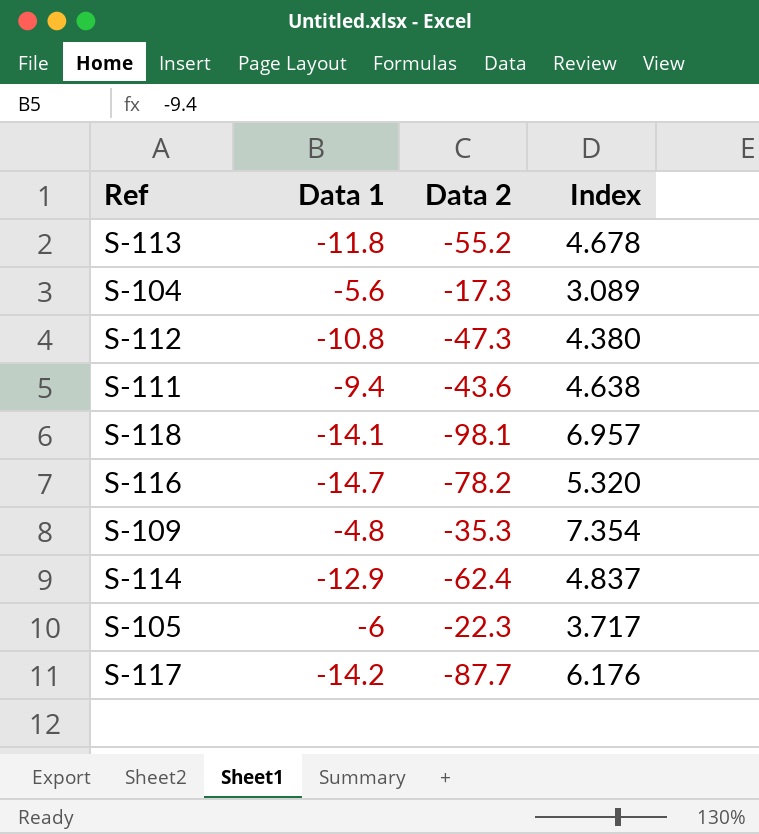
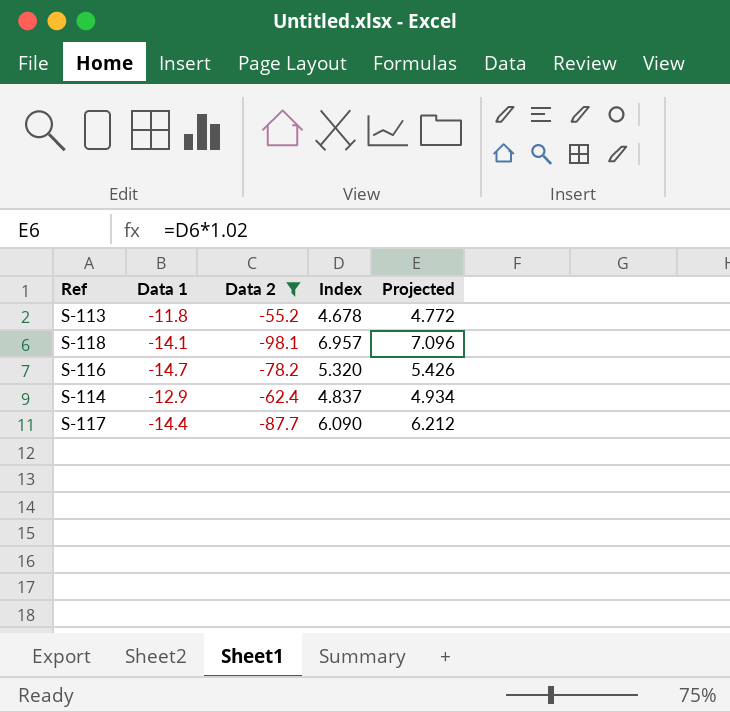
filter: none -> Data 2 <= -55.2
column Projected | formula: none -> [Index] * 1.02
S-117 | Data 1: -14.2 -> -14.4
S-117 | Index: 6.176 -> 6.090

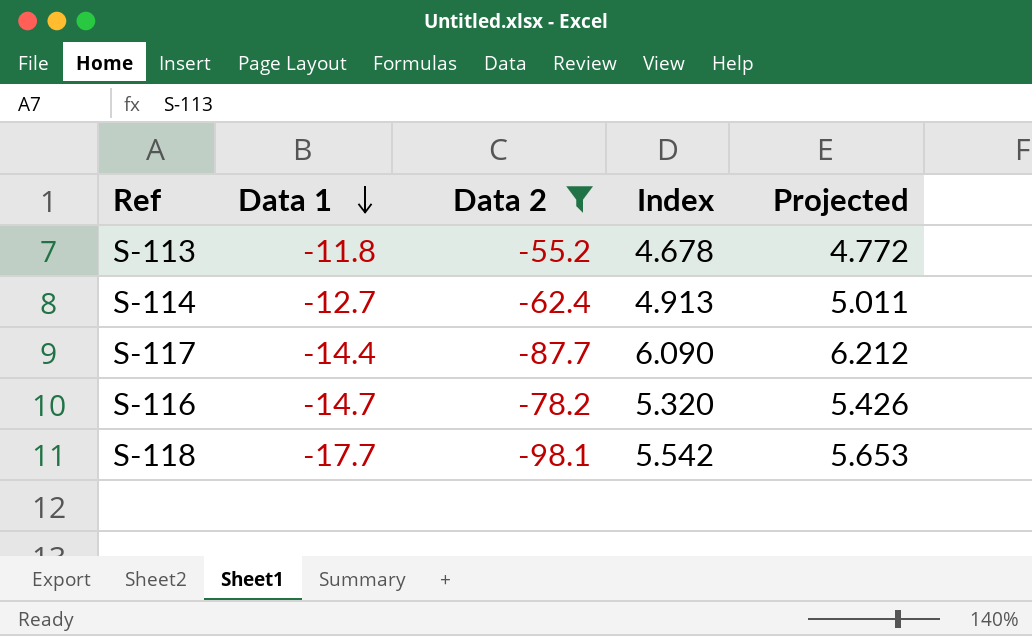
row order: none -> Data 1 descending
S-114 | Data 1: -12.9 -> -12.7
S-114 | Index: 4.837 -> 4.913
S-114 | Projected: 4.934 -> 5.011
S-118 | Data 1: -14.1 -> -17.7
S-118 | Index: 6.957 -> 5.542
S-118 | Projected: 7.096 -> 5.653

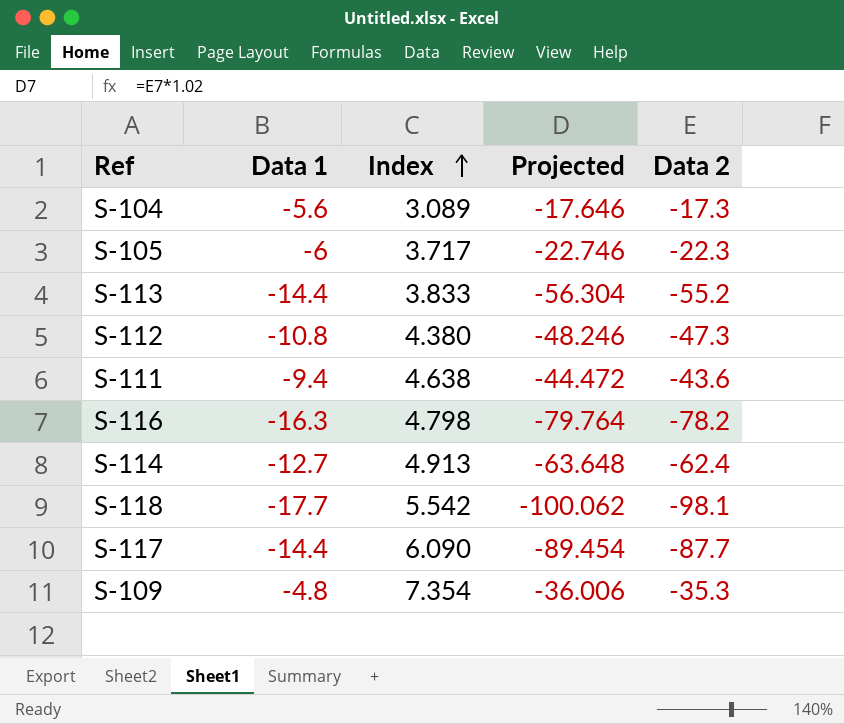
filter: Data 2 <= -55.2 -> none
row order: Data 1 descending -> Index ascending
column Projected | formula: [Index] * 1.02 -> [Data 2] * 1.02
column Data 2 | position: 3 -> 5
S-113 | Data 1: -11.8 -> -14.4
S-113 | Index: 4.678 -> 3.833
S-116 | Data 1: -14.7 -> -16.3
S-116 | Index: 5.320 -> 4.798

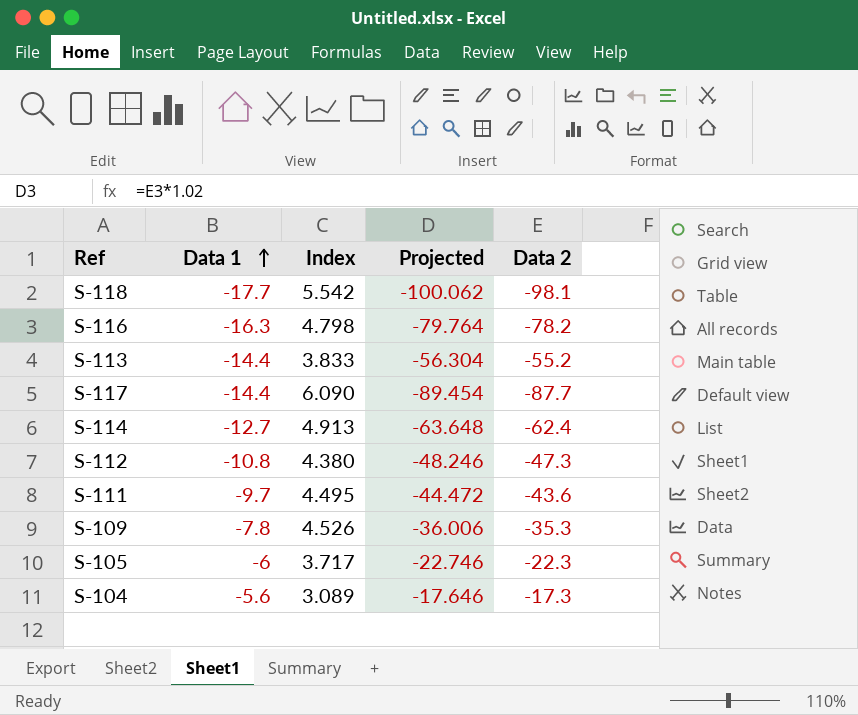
row order: Index ascending -> Data 1 ascending
S-111 | Data 1: -9.4 -> -9.7
S-111 | Index: 4.638 -> 4.495
S-109 | Data 1: -4.8 -> -7.8
S-109 | Index: 7.354 -> 4.526

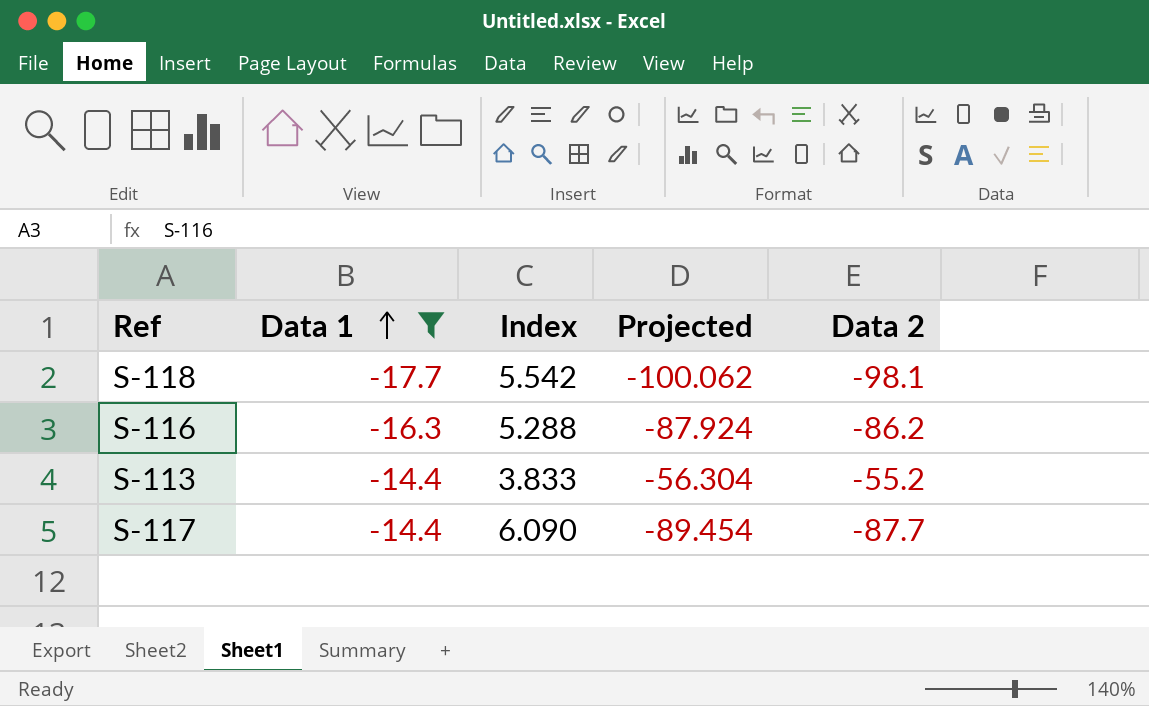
filter: none -> Data 1 <= -14.4
S-116 | Index: 4.798 -> 5.288
S-116 | Projected: -79.764 -> -87.924
S-116 | Data 2: -78.2 -> -86.2

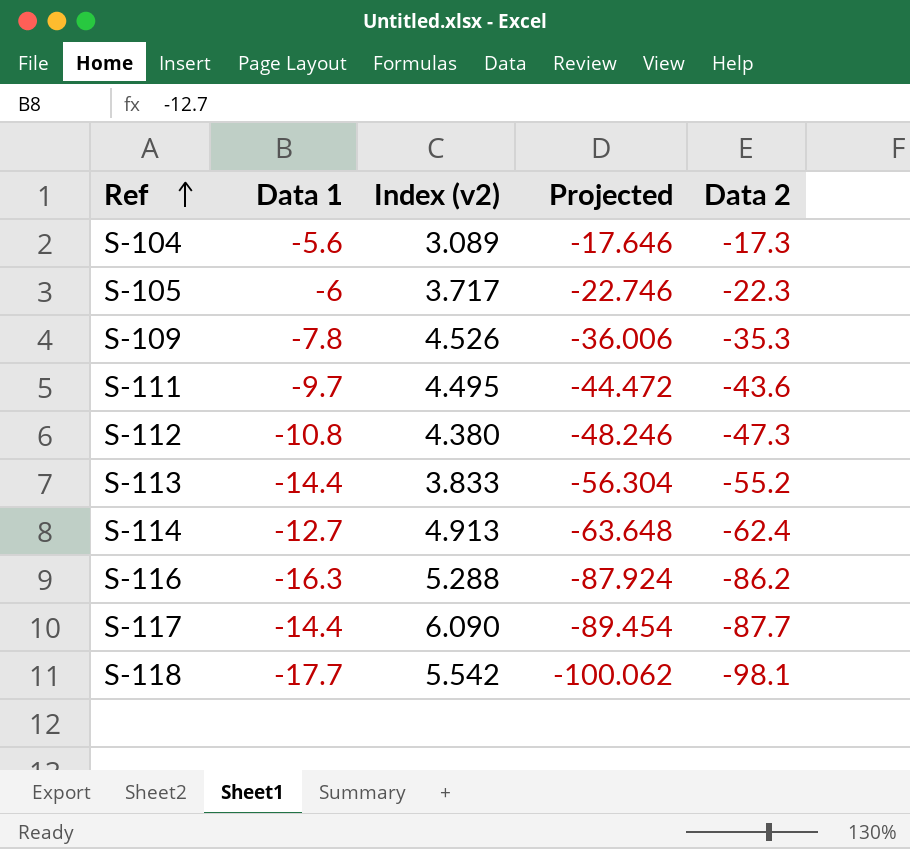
filter: Data 1 <= -14.4 -> none
row order: Data 1 ascending -> Ref ascending
column name: Index -> Index (v2)

